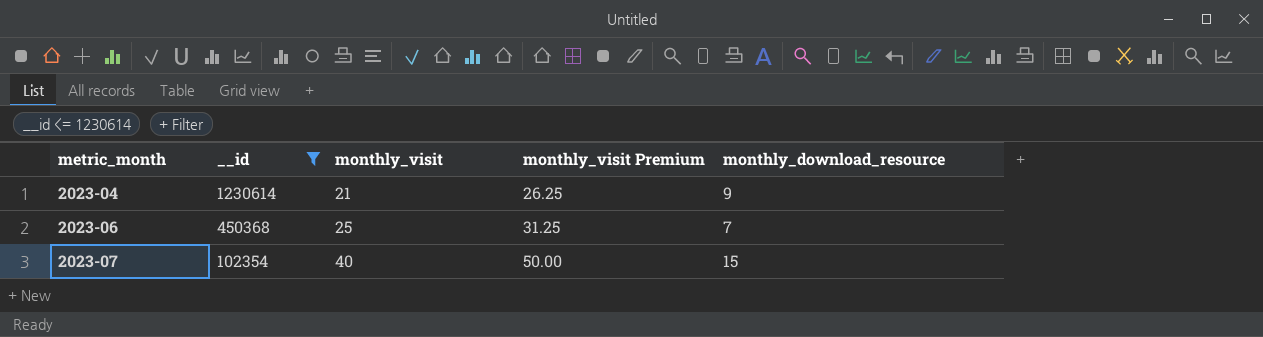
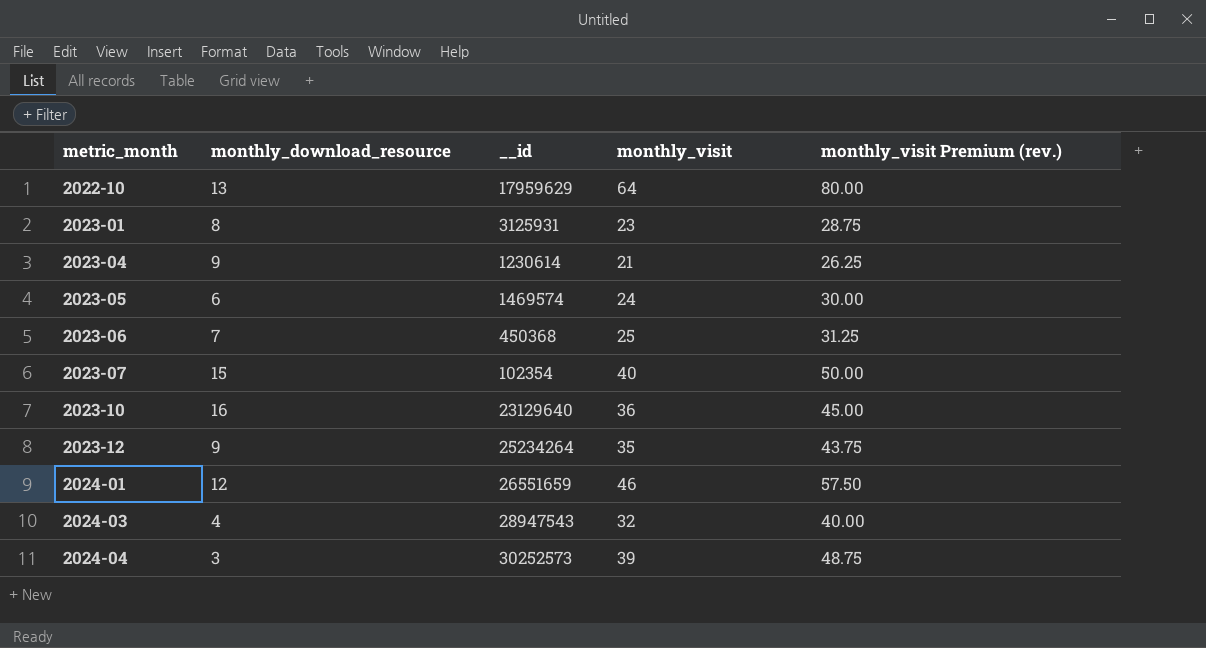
filter: __id <= 1230614 -> none
column monthly_download_resource | position: 5 -> 2
column name: monthly_visit Premium -> monthly_visit Premium (rev.)

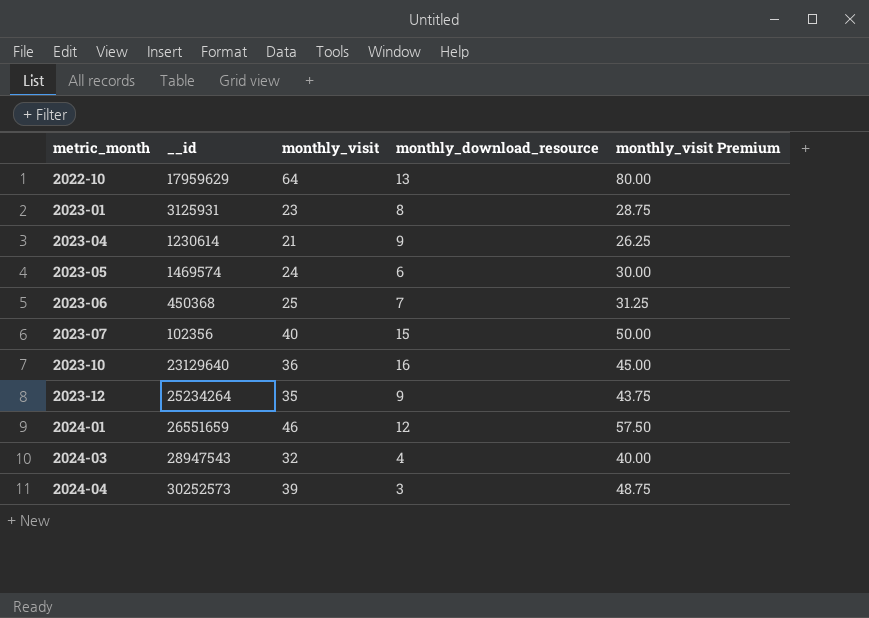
column monthly_download_resource | position: 2 -> 4
column name: monthly_visit Premium (rev.) -> monthly_visit Premium
2023-07 | __id: 102354 -> 102356

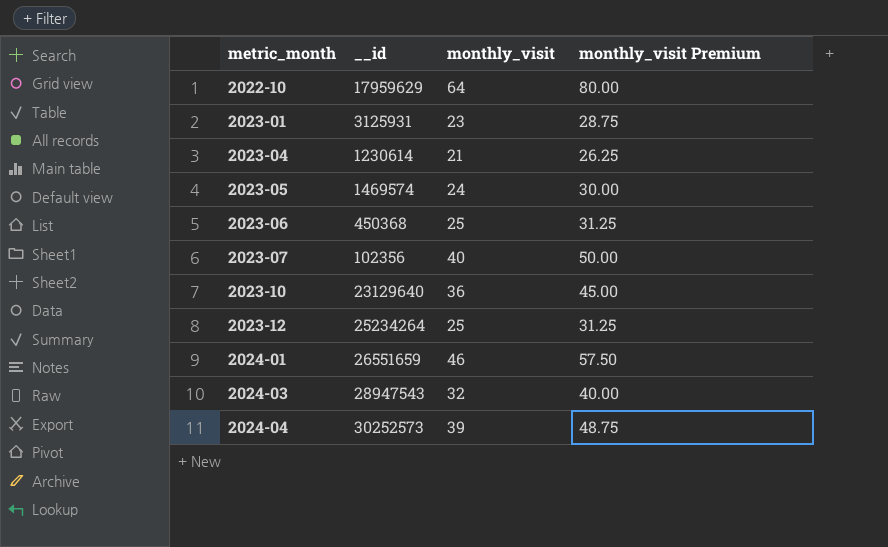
column monthly_download_resource | position: 4 -> none
2023-12 | monthly_visit: 35 -> 25
2023-12 | monthly_visit Premium: 43.75 -> 31.25

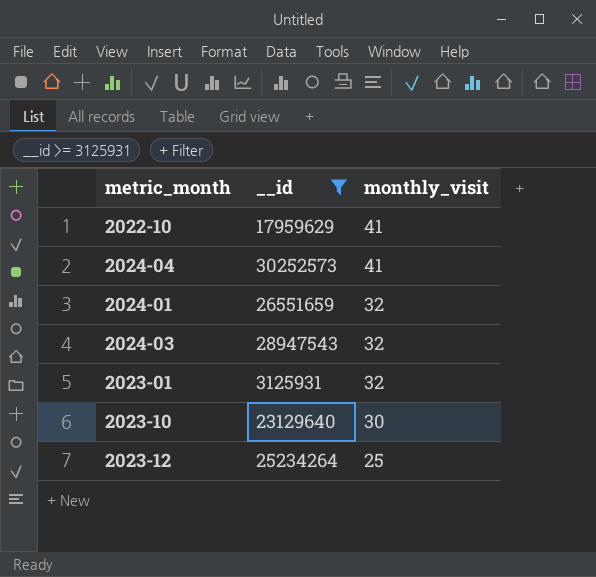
filter: none -> __id >= 3125931
row order: metric_month ascending -> monthly_visit descending
column monthly_visit Premium | formula: [monthly_visit] * 1.25 -> none
2022-10 | monthly_visit: 64 -> 41
2024-04 | monthly_visit: 39 -> 41
2024-01 | monthly_visit: 46 -> 32
2023-01 | monthly_visit: 23 -> 32
2023-10 | monthly_visit: 36 -> 30

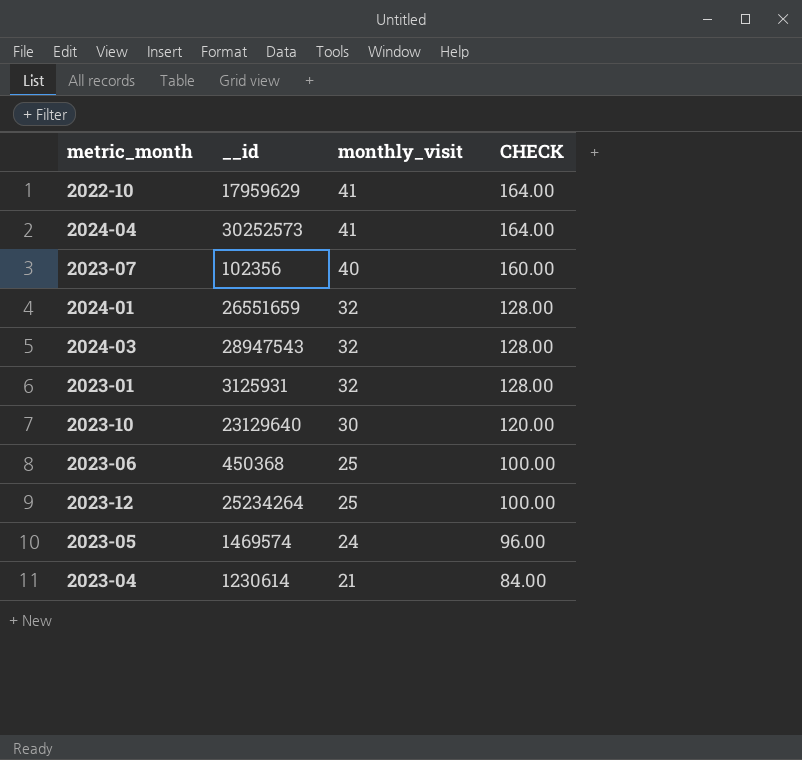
filter: __id >= 3125931 -> none
column CHECK | formula: none -> [monthly_visit] * 4

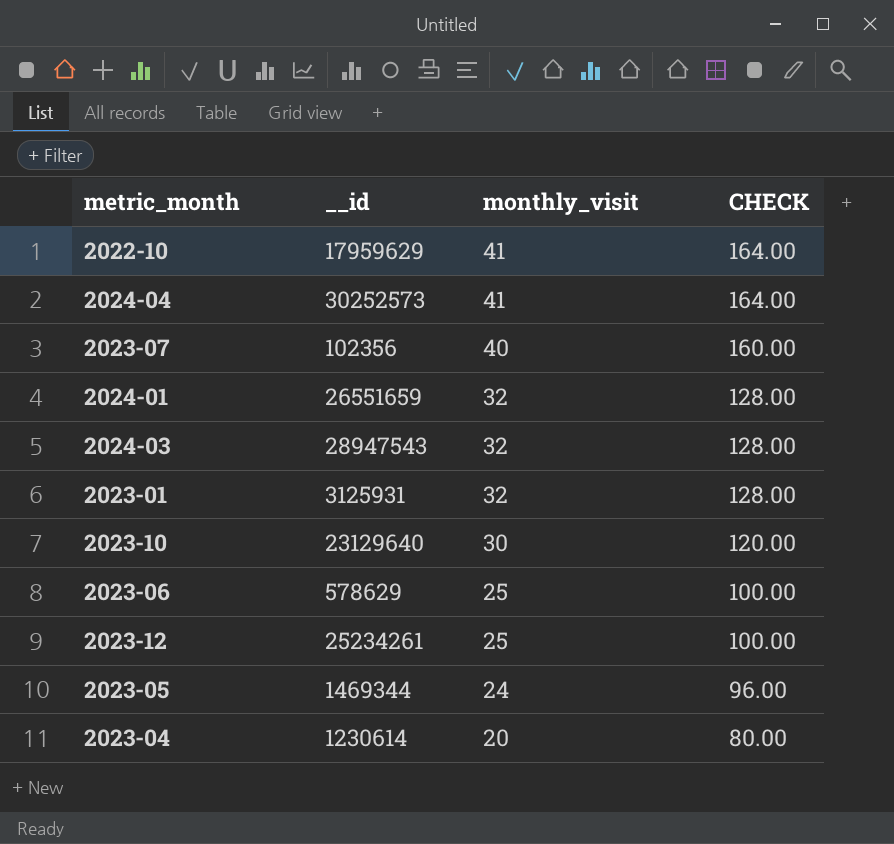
2023-06 | __id: 450368 -> 578629
2023-12 | __id: 25234264 -> 25234261
2023-05 | __id: 1469574 -> 1469344
2023-04 | monthly_visit: 21 -> 20
2023-04 | CHECK: 84.00 -> 80.00

